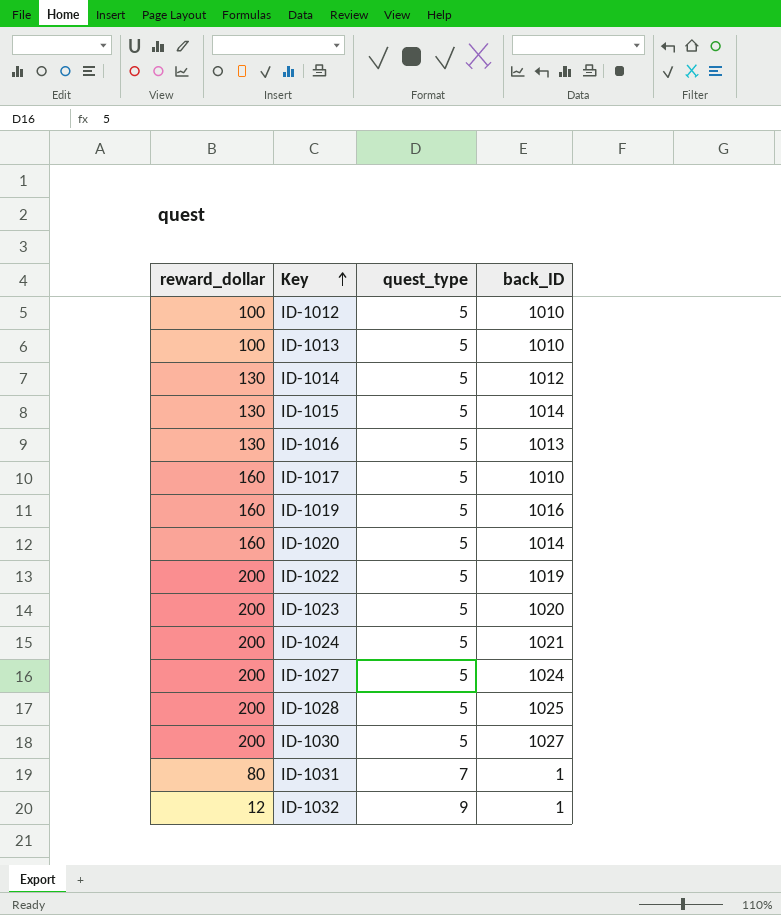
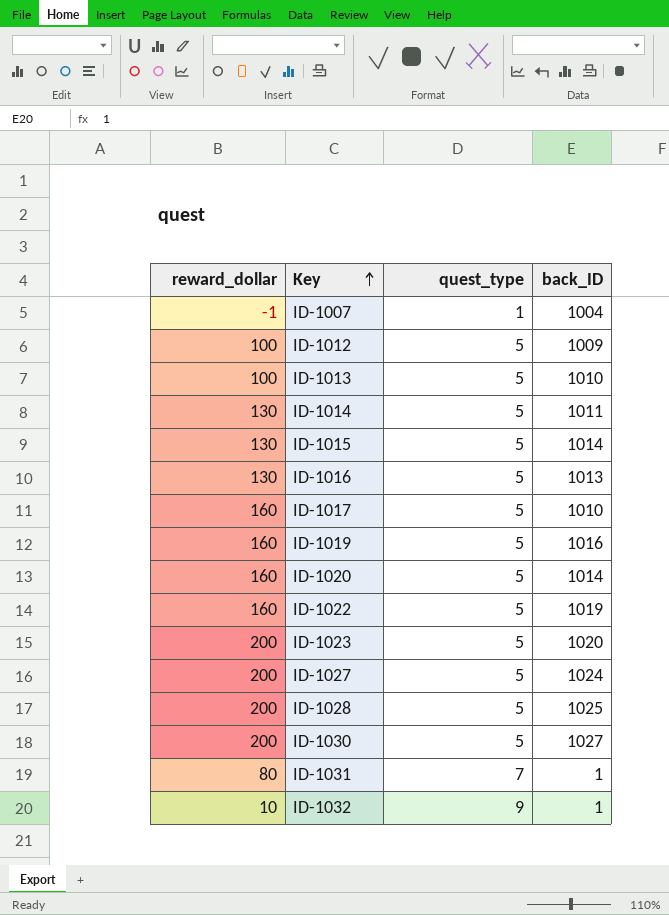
row ID-1024: 200 | 5 | 1021 -> none
row ID-1007: none -> -1 | 1 | 1004
ID-1012 | back_ID: 1010 -> 1009
ID-1014 | back_ID: 1012 -> 1011
ID-1022 | reward_dollar: 200 -> 160
ID-1032 | reward_dollar: 12 -> 10

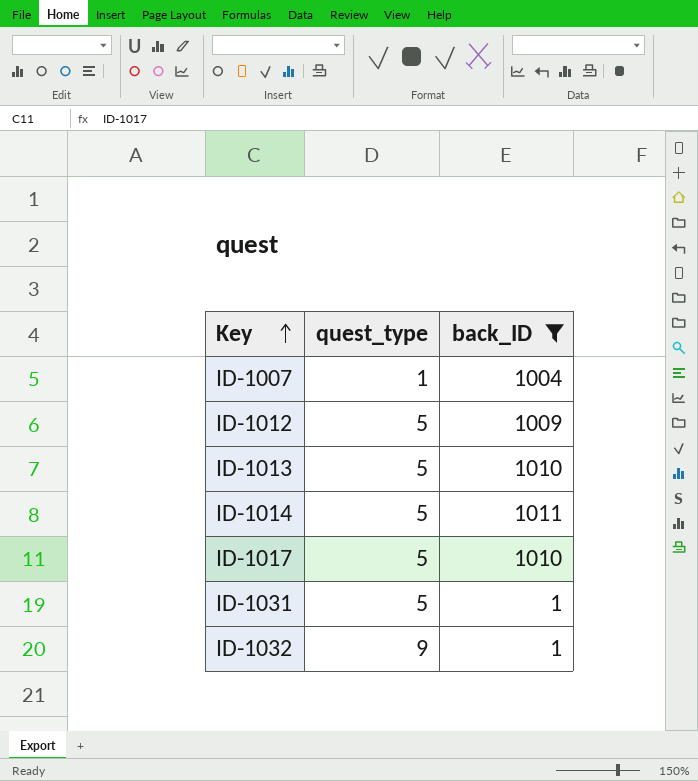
filter: none -> back_ID <= 1011
column reward_dollar | position: 1 -> none
ID-1031 | quest_type: 7 -> 5

